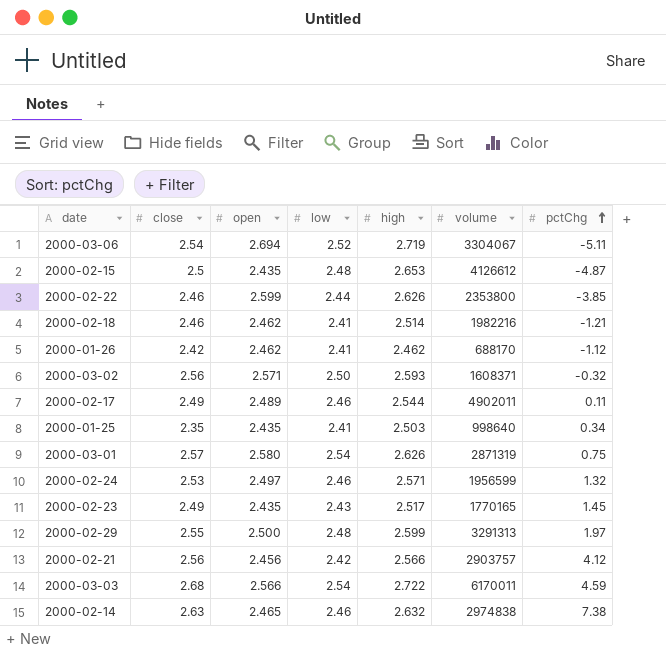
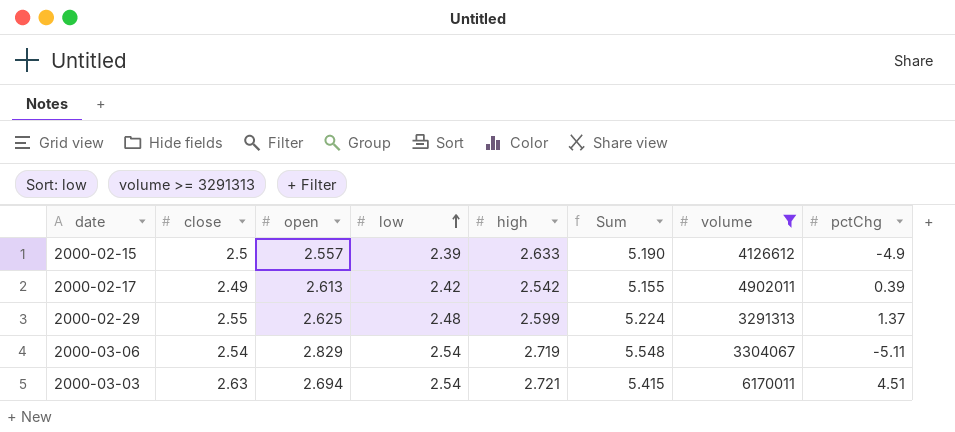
filter: none -> volume >= 3291313
row order: pctChg ascending -> low ascending
column Sum | formula: none -> [open] + [high]
2000-02-15 | open: 2.435 -> 2.557
2000-02-15 | low: 2.48 -> 2.39
2000-02-15 | high: 2.653 -> 2.633
2000-02-15 | pctChg: -4.87 -> -4.9
2000-02-17 | open: 2.489 -> 2.613
2000-02-17 | low: 2.46 -> 2.42
2000-02-17 | high: 2.544 -> 2.542
2000-02-17 | pctChg: 0.11 -> 0.39
2000-02-29 | open: 2.500 -> 2.625
2000-02-29 | pctChg: 1.97 -> 1.37
2000-03-06 | open: 2.694 -> 2.829
2000-03-06 | low: 2.52 -> 2.54
2000-03-03 | close: 2.68 -> 2.63
2000-03-03 | open: 2.566 -> 2.694
2000-03-03 | high: 2.722 -> 2.721
2000-03-03 | pctChg: 4.59 -> 4.51

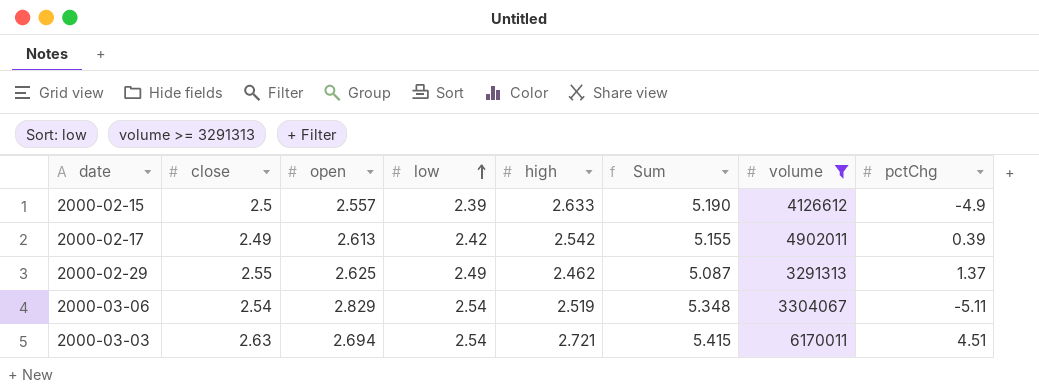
2000-02-29 | low: 2.48 -> 2.49
2000-02-29 | high: 2.599 -> 2.462
2000-02-29 | Sum: 5.224 -> 5.087
2000-03-06 | high: 2.719 -> 2.519
2000-03-06 | Sum: 5.548 -> 5.348

